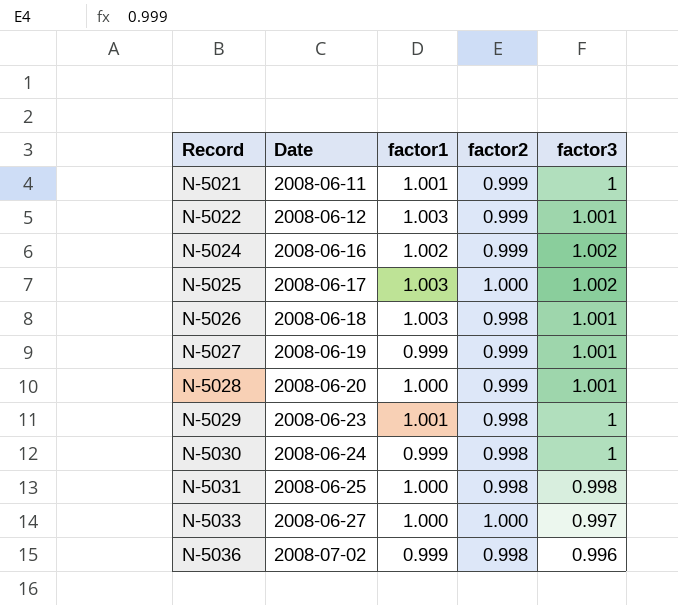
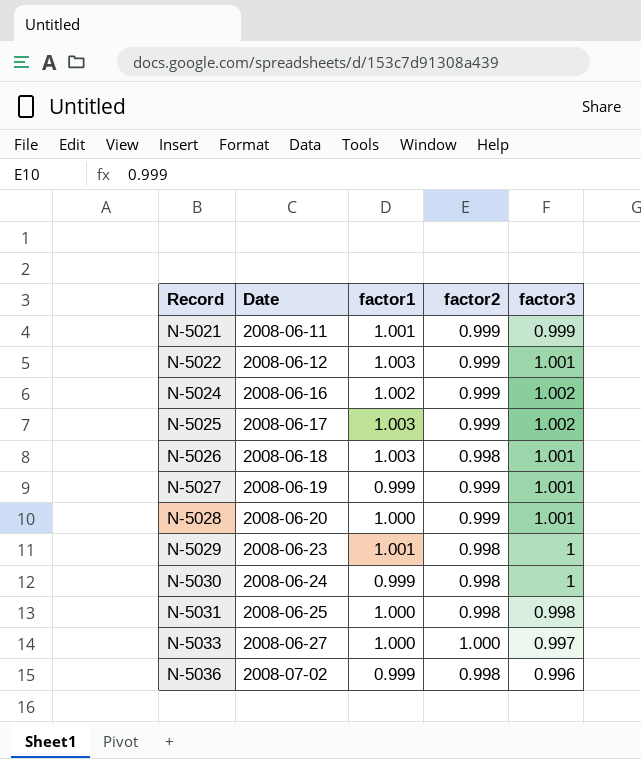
N-5021 | factor3: 1 -> 0.999
N-5025 | factor2: 1.000 -> 0.999

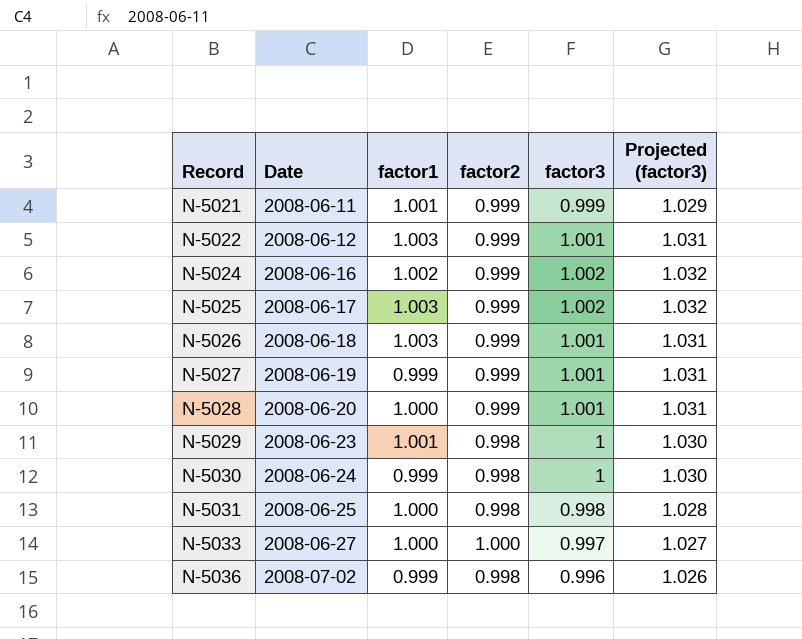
column Projected (factor3) | formula: none -> [factor3] * 1.03
N-5026 | factor2: 0.998 -> 0.999

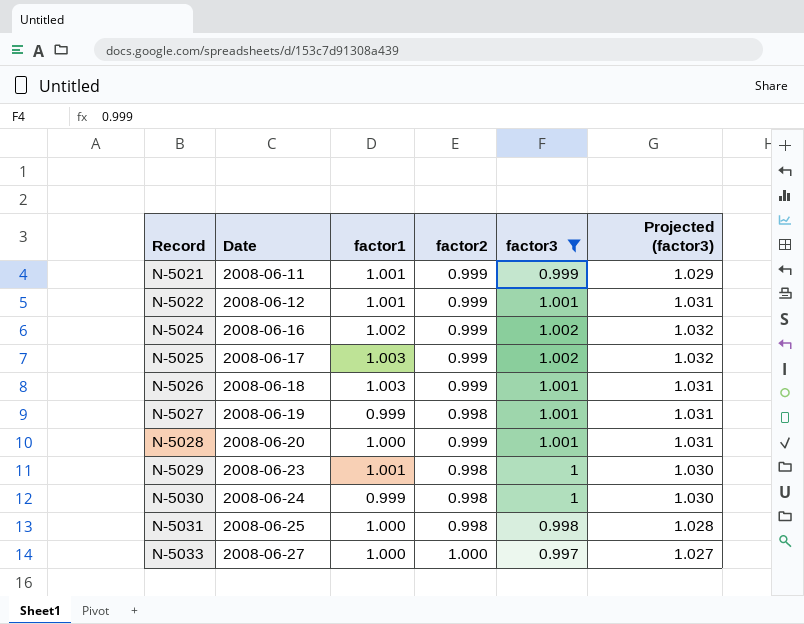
filter: none -> factor3 != 0.996
N-5022 | factor1: 1.003 -> 1.001
N-5027 | factor2: 0.999 -> 0.998

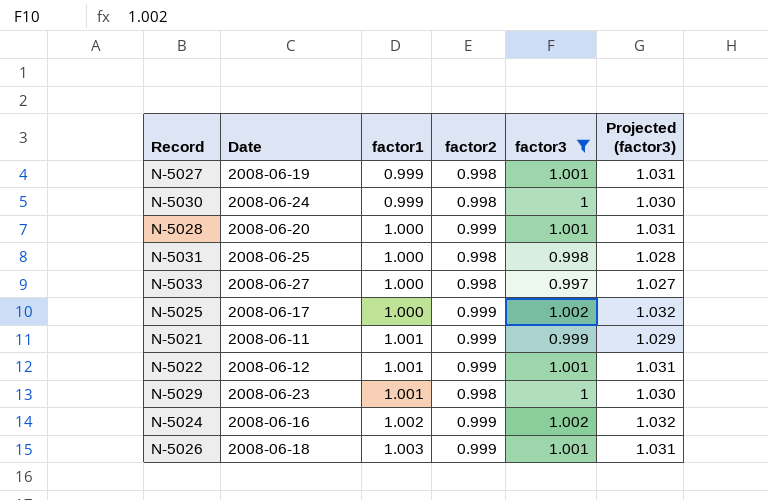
row order: Record ascending -> factor1 ascending
N-5033 | factor2: 1.000 -> 0.998
N-5025 | factor1: 1.003 -> 1.000

